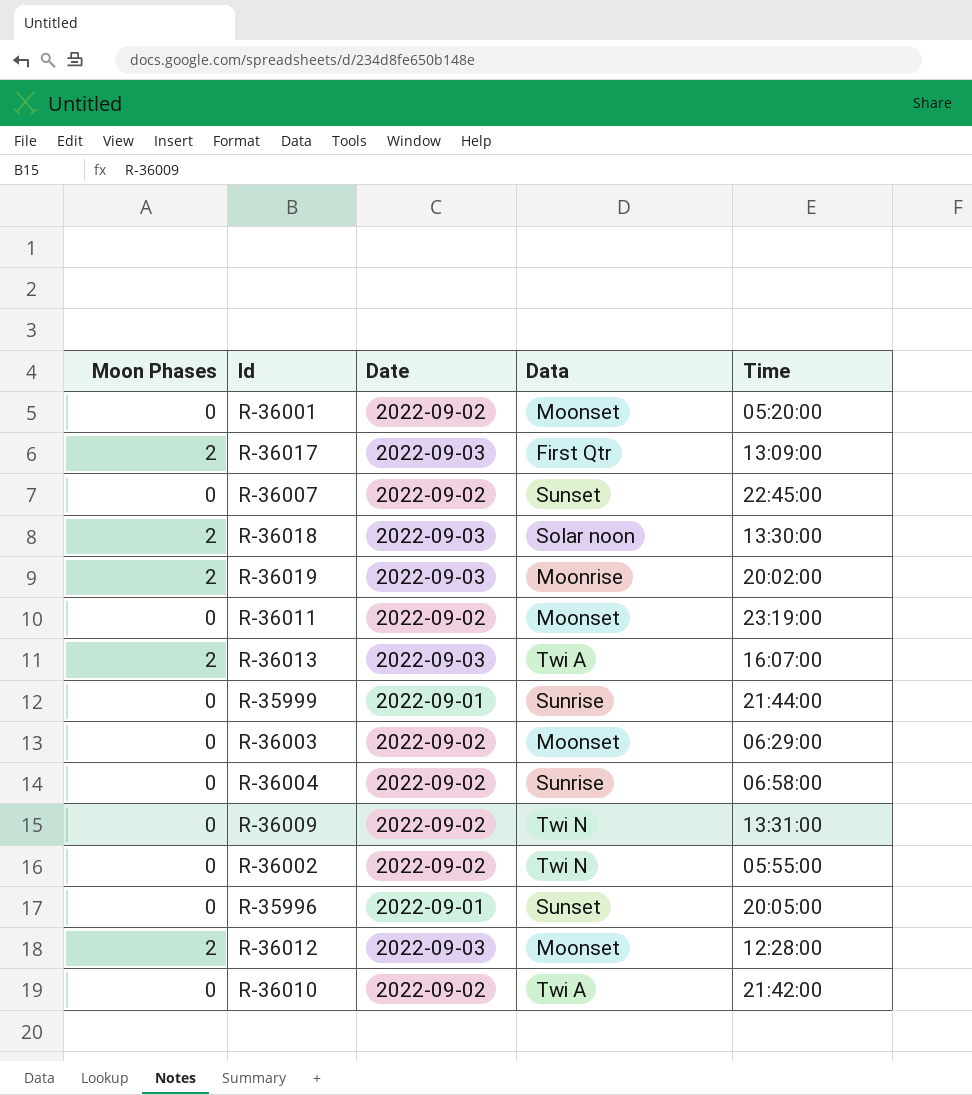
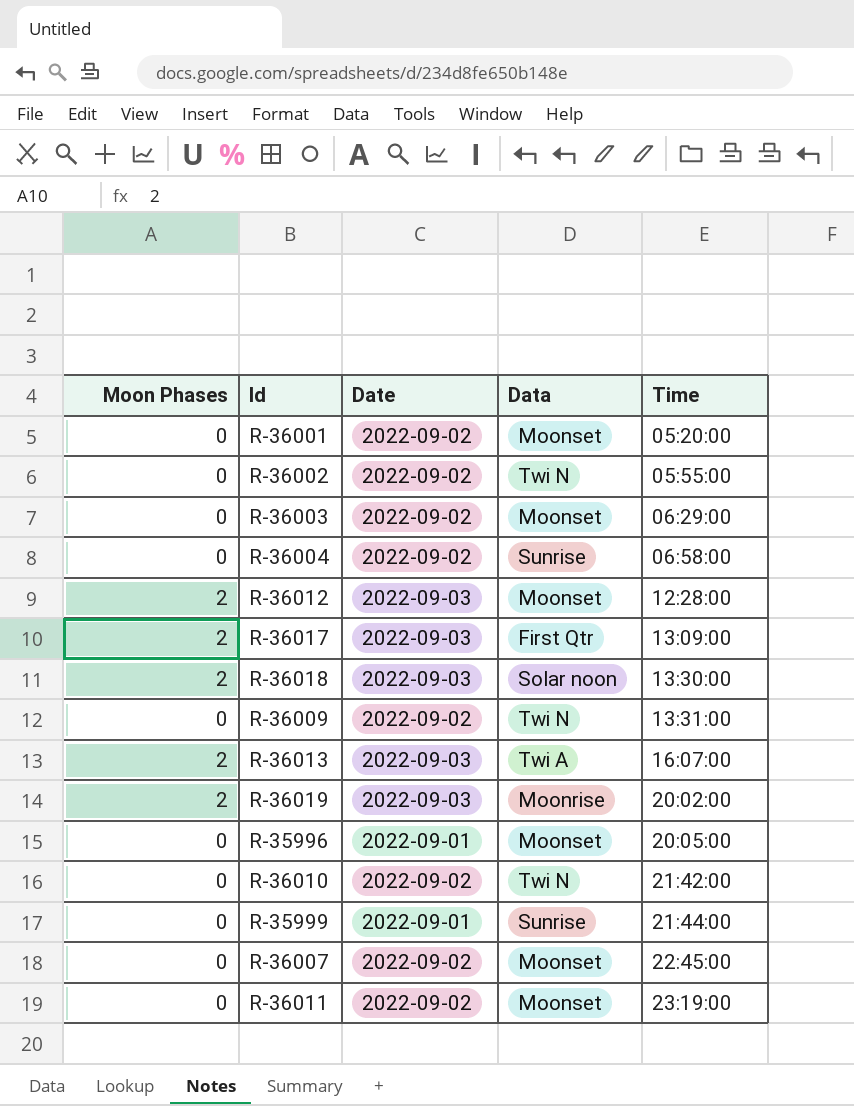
row order: none -> Time ascending
R-35996 | Data: Sunset -> Moonset
R-36010 | Data: Twi A -> Twi N
R-36007 | Data: Sunset -> Moonset

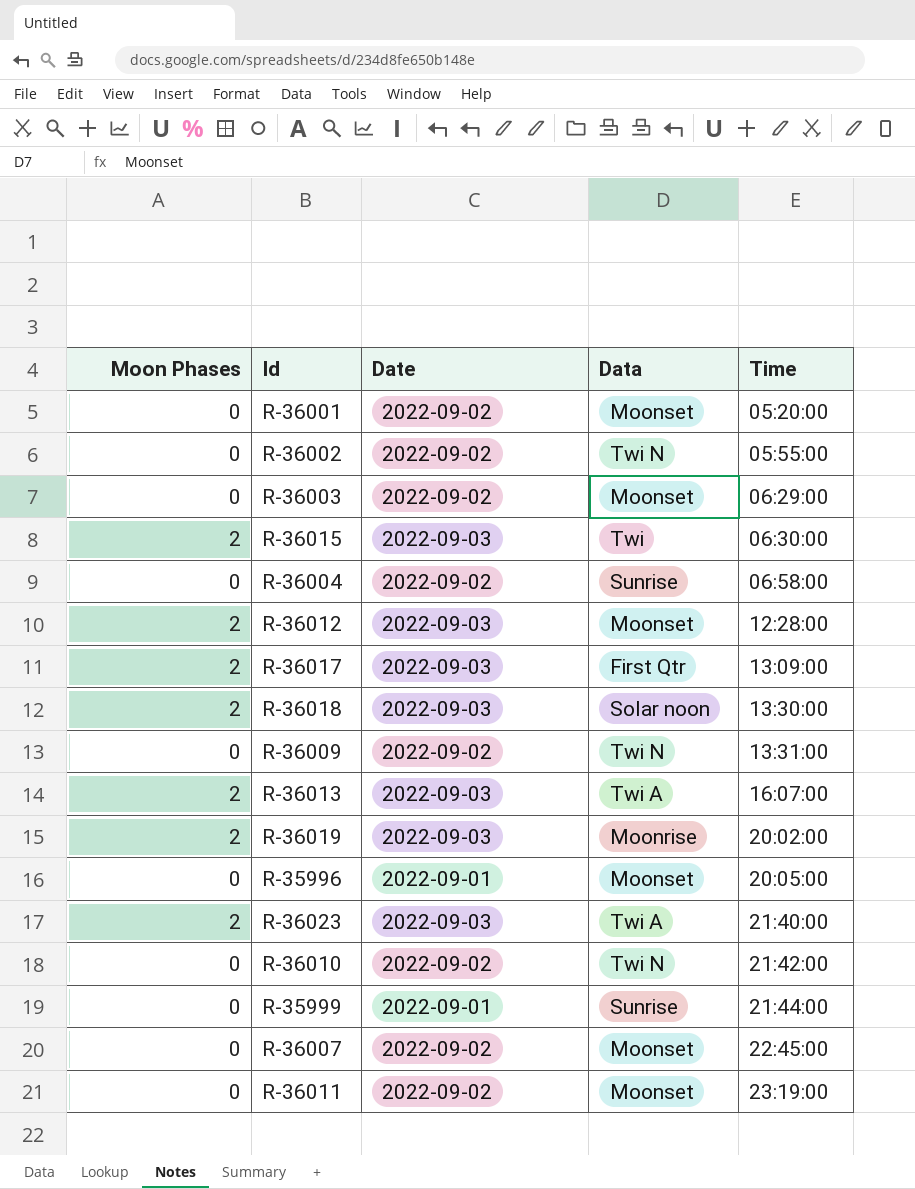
row R-36015: none -> 2 | 2022-09-03 | Twi | 06:30:00
row R-36023: none -> 2 | 2022-09-03 | Twi A | 21:40:00

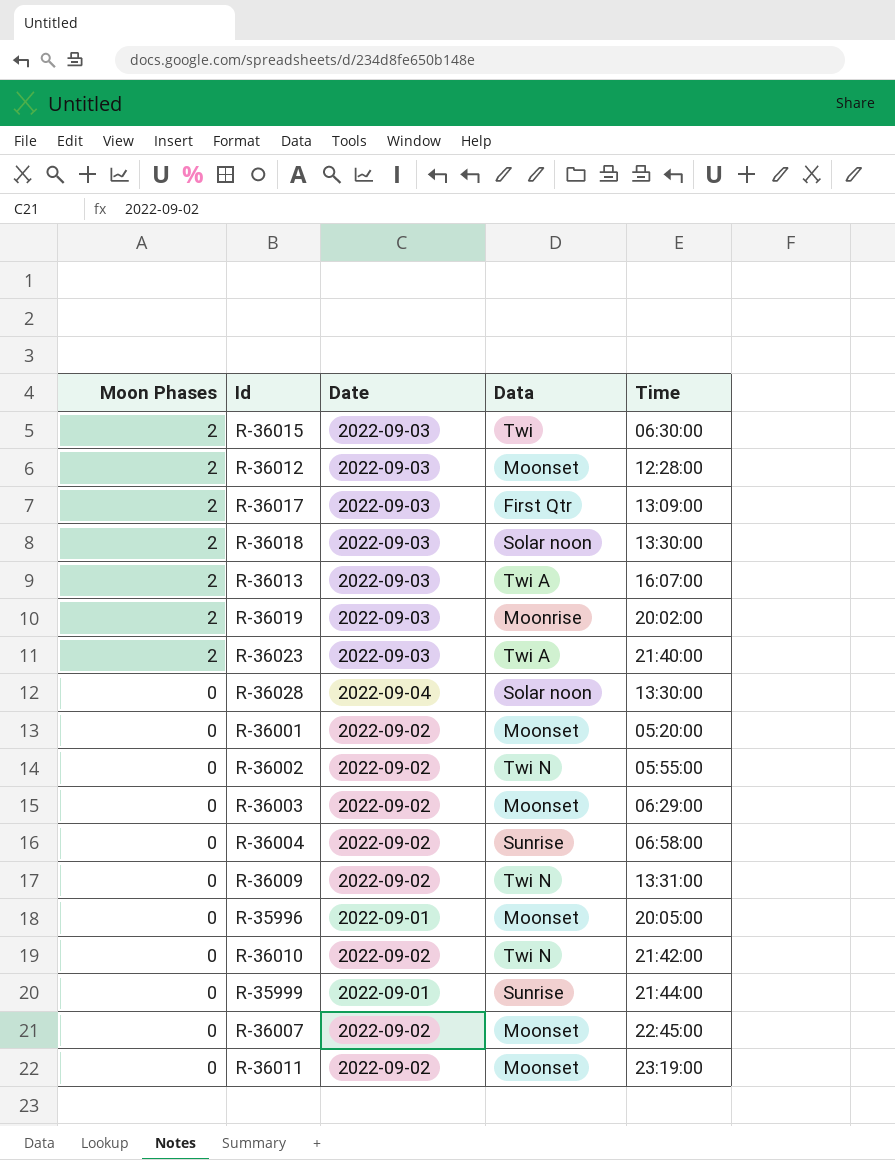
row order: Time ascending -> Moon Phases descending
row R-36028: none -> 0 | 2022-09-04 | Solar noon | 13:30:00

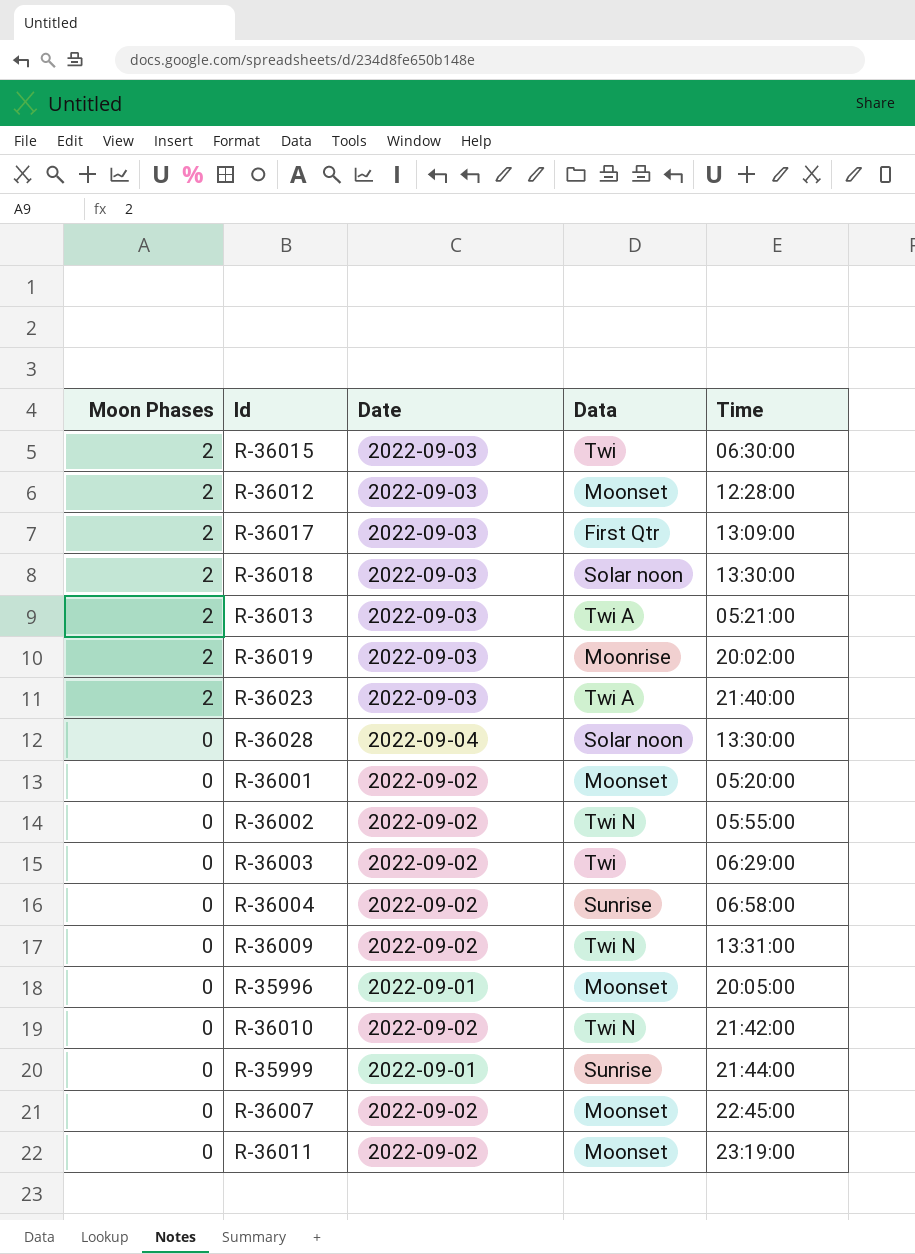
R-36013 | Time: 16:07:00 -> 05:21:00
R-36003 | Data: Moonset -> Twi

